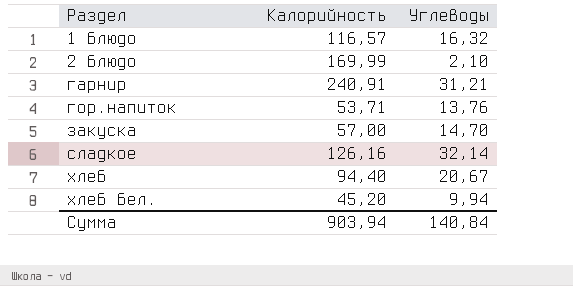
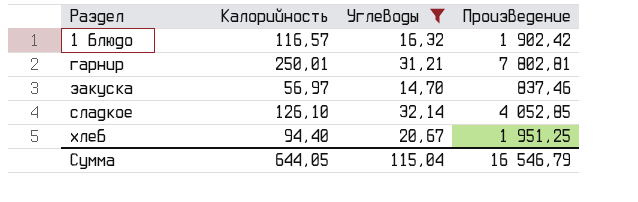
filter: none -> Углеводы >= 14,70
column Произведение | formula: none -> [Калорийность] * [Углеводы]
гарнир | Калорийность: 240,91 -> 250,01
закуска | Калорийность: 57,00 -> 56,97
сладкое | Калорийность: 126,16 -> 126,10
Сумма | Калорийность: 903,94 -> 644,05
Сумма | Углеводы: 140,84 -> 115,04

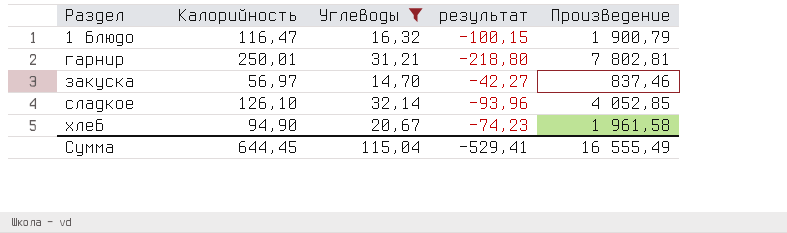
column результат | formula: none -> [Углеводы] - [Калорийность]
1 блюдо | Калорийность: 116,57 -> 116,47
1 блюдо | Произведение: 1 902,42 -> 1 900,79
хлеб | Калорийность: 94,40 -> 94,90
хлеб | Произведение: 1 951,25 -> 1 961,58
Сумма | Калорийность: 644,05 -> 644,45
Сумма | Произведение: 16 546,79 -> 16 555,49

